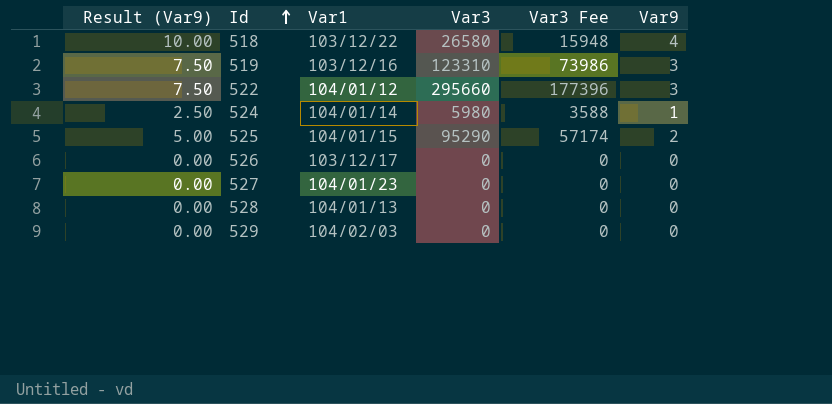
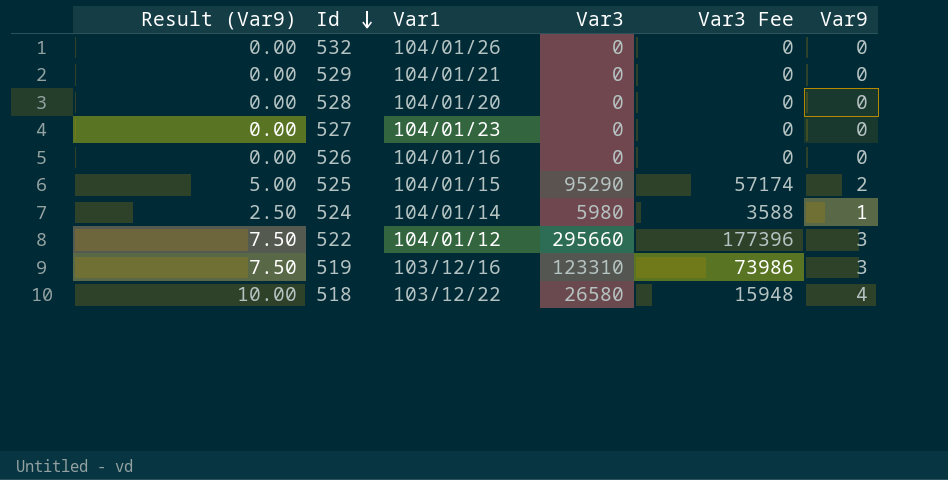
row order: Id ascending -> Id descending
row 532: none -> 0.00 | 104/01/26 | 0 | 0 | 0
529 | Var1: 104/02/03 -> 104/01/21
528 | Var1: 104/01/13 -> 104/01/20
526 | Var1: 103/12/17 -> 104/01/16

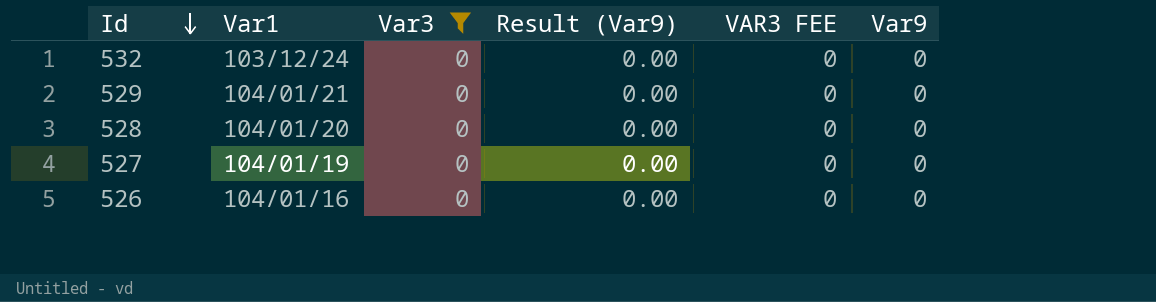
filter: none -> Var3 = 0
column Result (Var9) | position: 1 -> 4
column name: Var3 Fee -> VAR3 FEE
532 | Var1: 104/01/26 -> 103/12/24
527 | Var1: 104/01/23 -> 104/01/19

